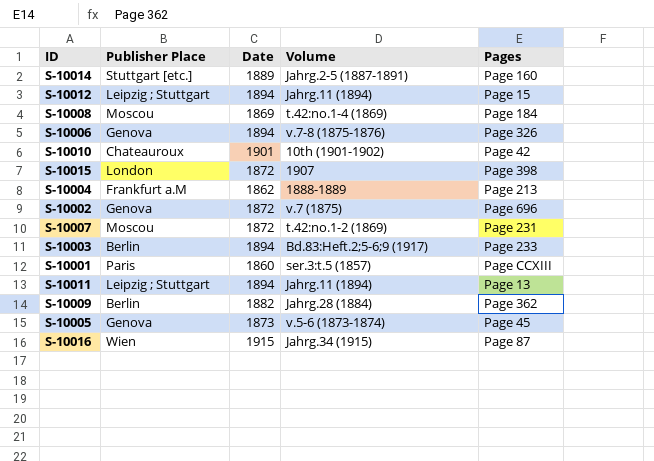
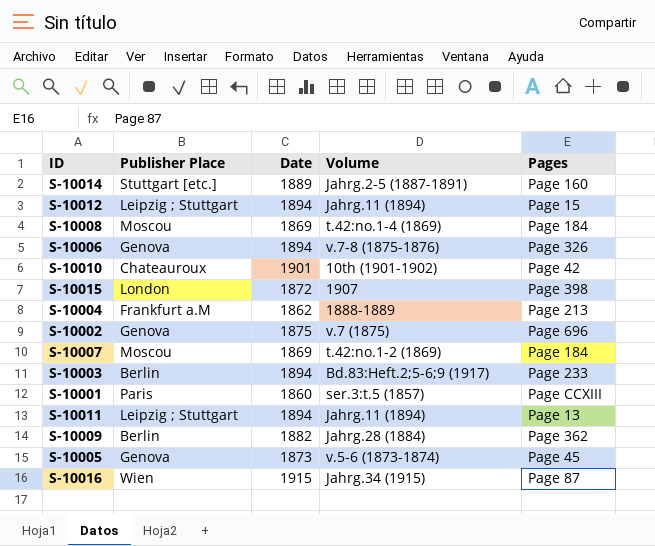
S-10002 | Date: 1872 -> 1875
S-10007 | Date: 1872 -> 1869
S-10007 | Pages: Page 231 -> Page 184

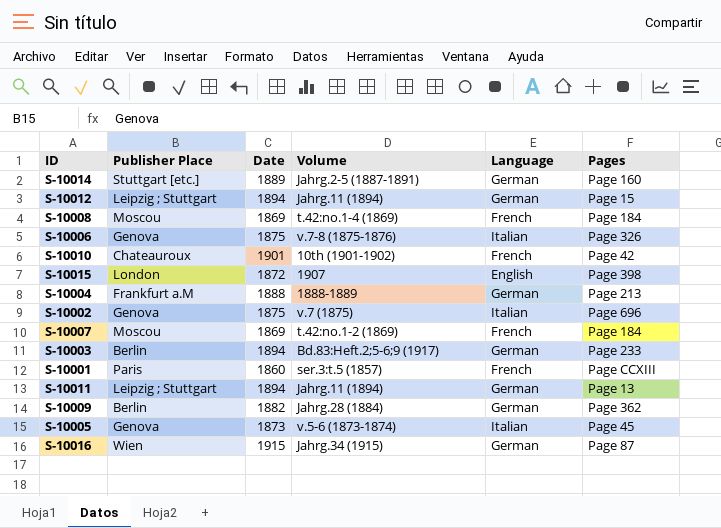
column Language | position: none -> 5
S-10006 | Date: 1894 -> 1875
S-10004 | Date: 1862 -> 1888

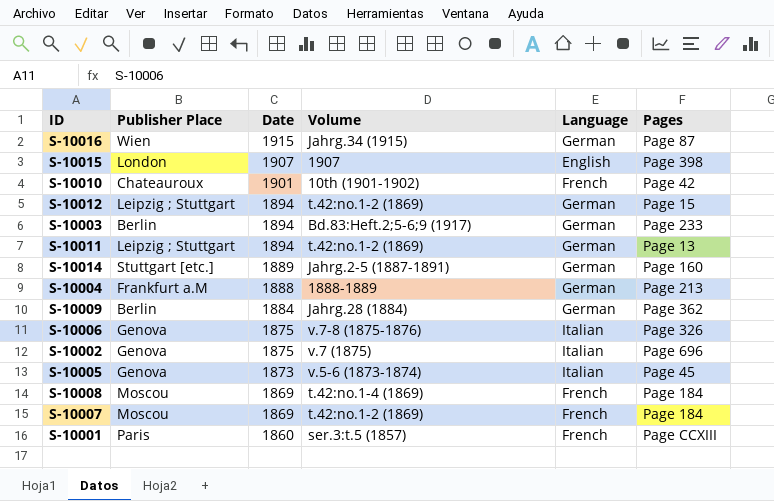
row order: none -> Date descending
S-10015 | Date: 1872 -> 1907
S-10012 | Volume: Jahrg.11 (1894) -> t.42:no.1-2 (1869)
S-10011 | Volume: Jahrg.11 (1894) -> t.42:no.1-2 (1869)
S-10009 | Date: 1882 -> 1884

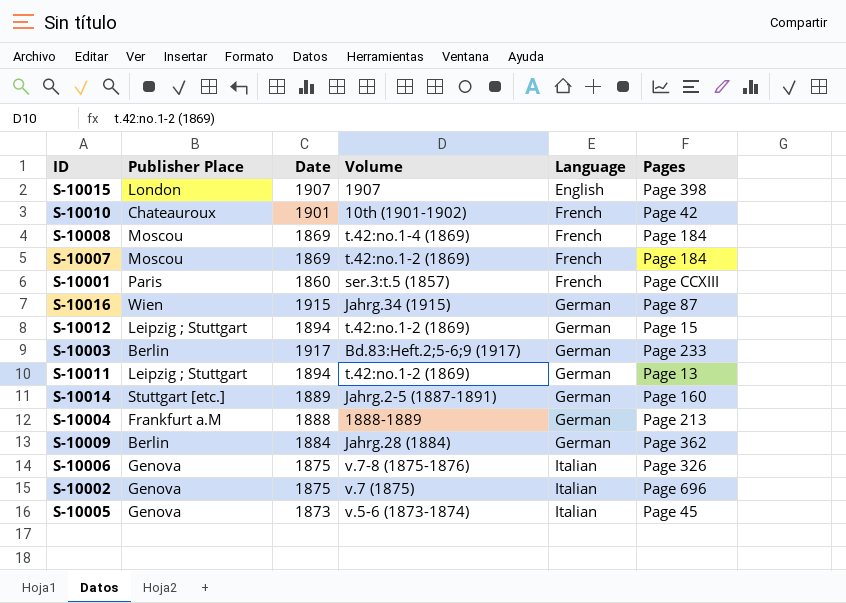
row order: Date descending -> Language ascending
S-10003 | Date: 1894 -> 1917

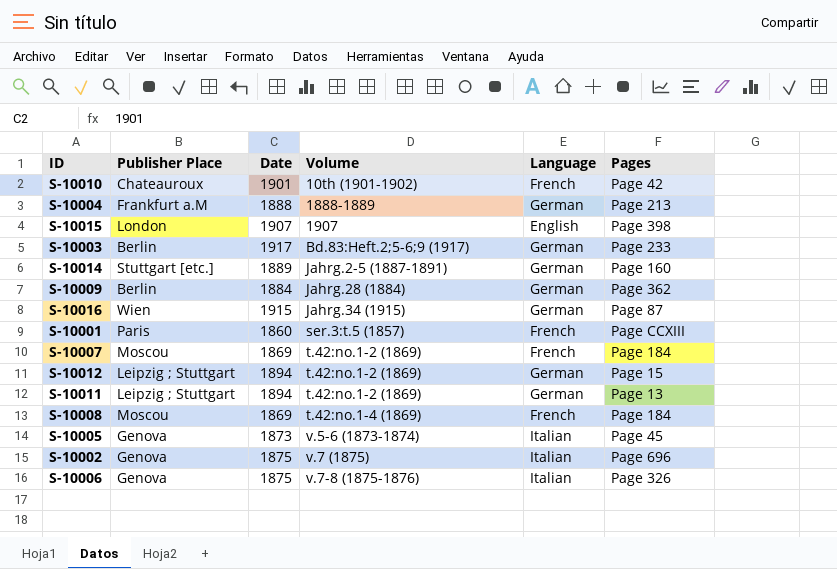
row order: Language ascending -> Volume ascending

